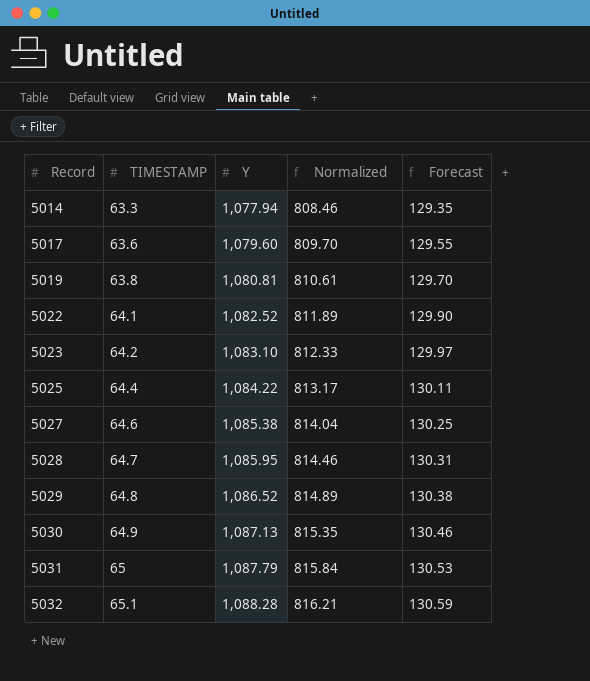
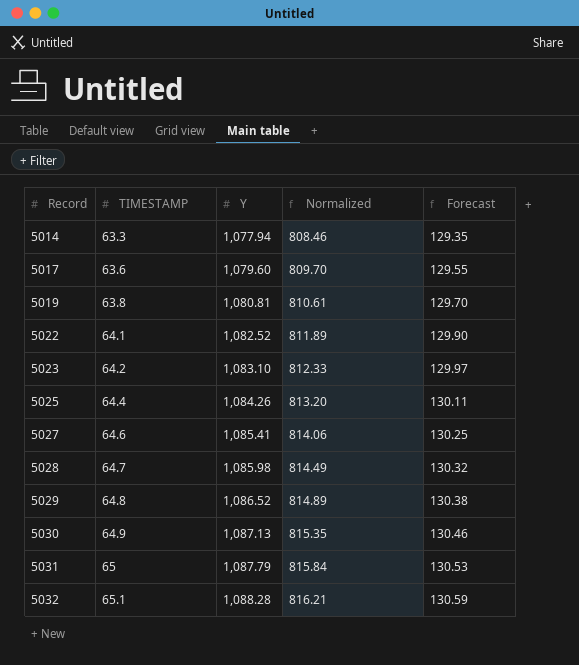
5025 | Y: 1,084.22 -> 1,084.26
5025 | Normalized: 813.17 -> 813.20
5027 | Y: 1,085.38 -> 1,085.41
5027 | Normalized: 814.04 -> 814.06
5028 | Y: 1,085.95 -> 1,085.98
5028 | Normalized: 814.46 -> 814.49
5028 | Forecast: 130.31 -> 130.32

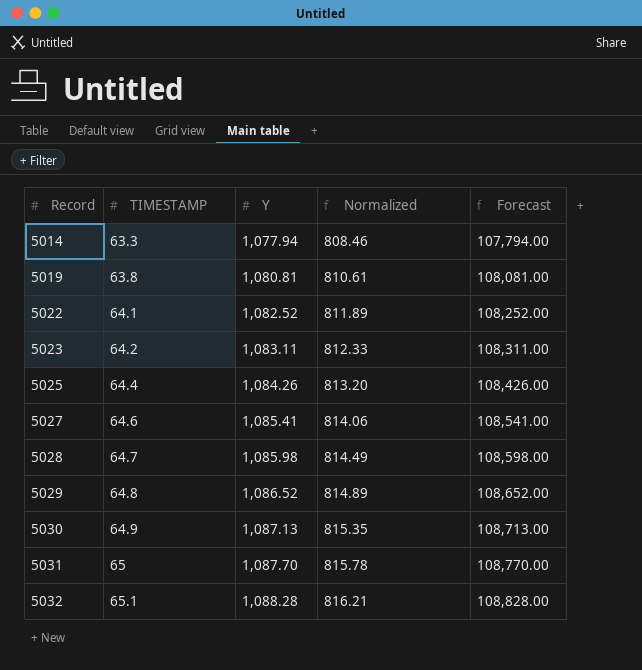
column Forecast | formula: [Y] * 0.12 -> [Y] * 100
row 5017: 63.6 | 1,079.60 | 809.70 | 129.55 -> none
5023 | Y: 1,083.10 -> 1,083.11
5031 | Y: 1,087.79 -> 1,087.70
5031 | Normalized: 815.84 -> 815.78

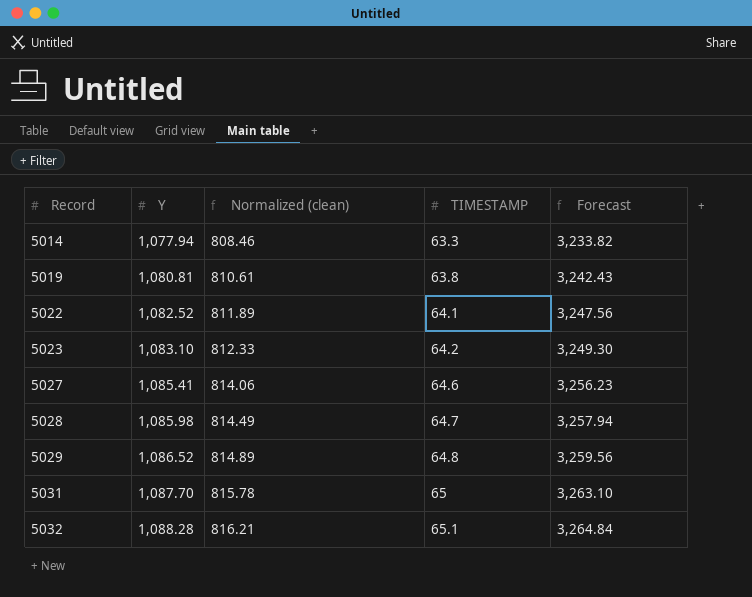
column name: Normalized -> Normalized (clean)
column TIMESTAMP | position: 2 -> 4
column Forecast | formula: [Y] * 100 -> [Y] * 3
row 5025: 64.4 | 1,084.26 | 813.20 | 108,426.00 -> none
row 5030: 64.9 | 1,087.13 | 815.35 | 108,713.00 -> none
5023 | Y: 1,083.11 -> 1,083.10

